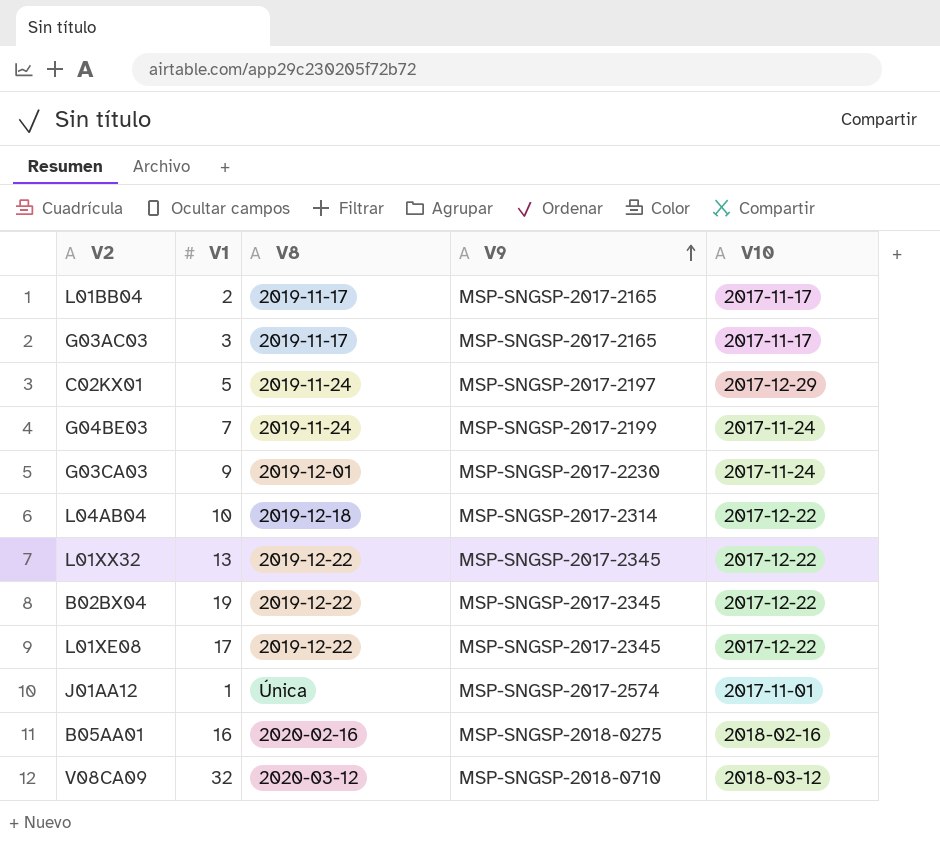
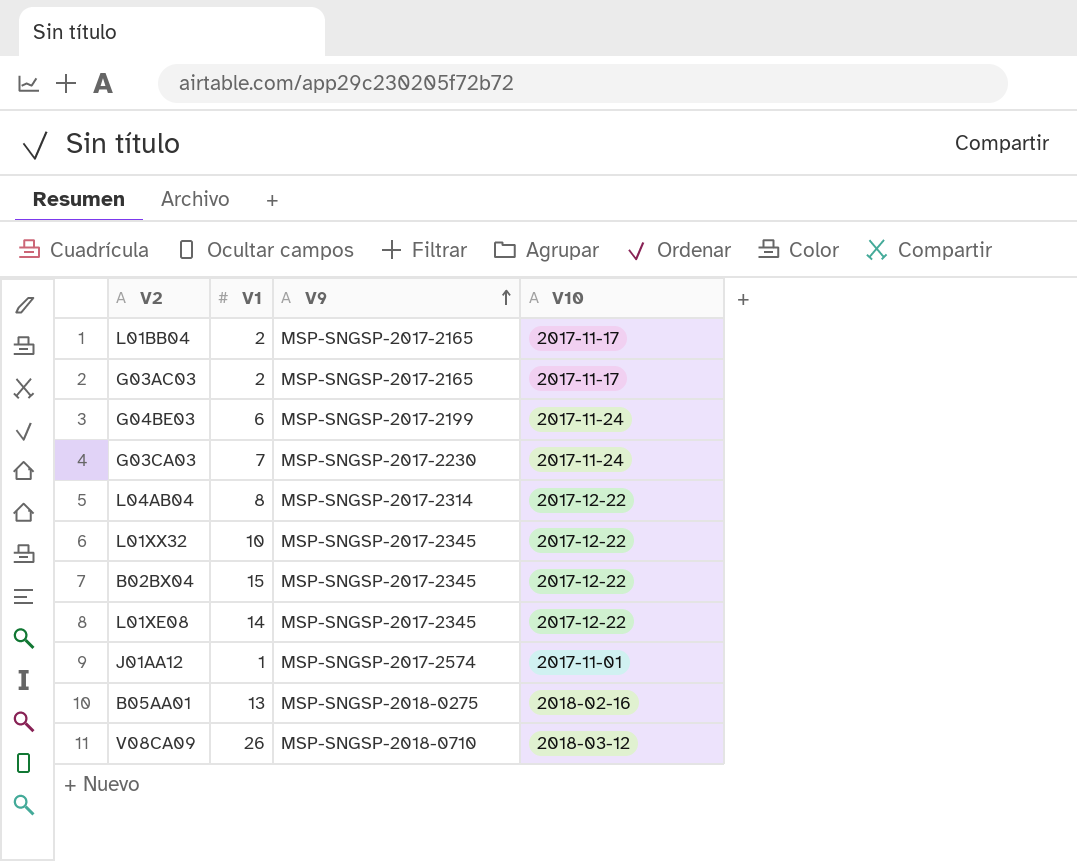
column V8 | position: 3 -> none
row C02KX01: 5 | 2019-11-24 | MSP-SNGSP-2017-2197 | 2017-12-29 -> none
G03AC03 | V1: 3 -> 2
G04BE03 | V1: 7 -> 6
G03CA03 | V1: 9 -> 7
L04AB04 | V1: 10 -> 8
L01XX32 | V1: 13 -> 10
B02BX04 | V1: 19 -> 15
L01XE08 | V1: 17 -> 14
B05AA01 | V1: 16 -> 13
V08CA09 | V1: 32 -> 26

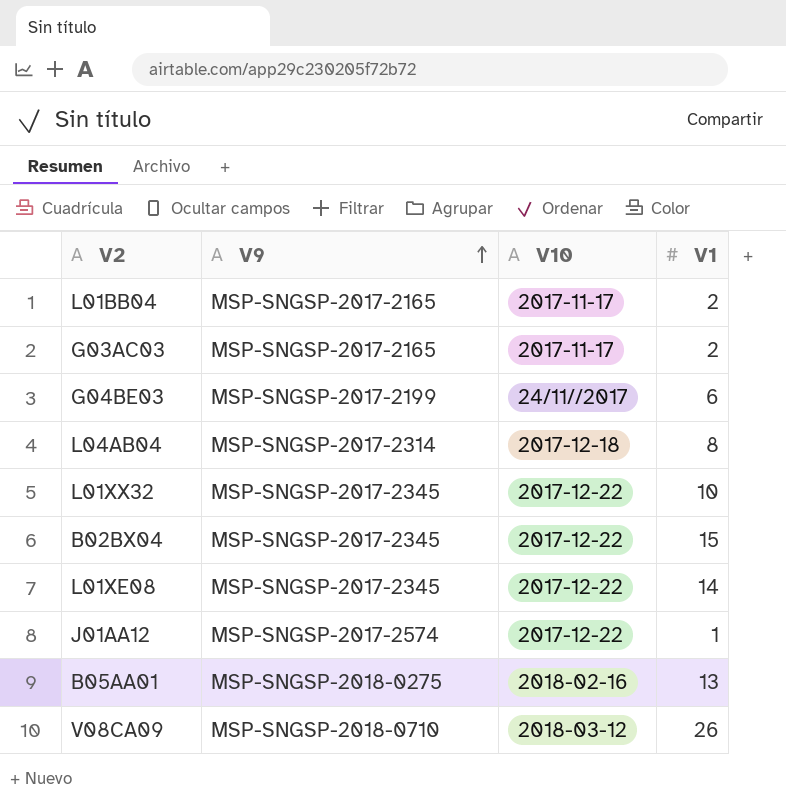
column V1 | position: 2 -> 4
row G03CA03: 7 | MSP-SNGSP-2017-2230 | 2017-11-24 -> none
G04BE03 | V10: 2017-11-24 -> 24/11//2017
L04AB04 | V10: 2017-12-22 -> 2017-12-18
J01AA12 | V10: 2017-11-01 -> 2017-12-22

